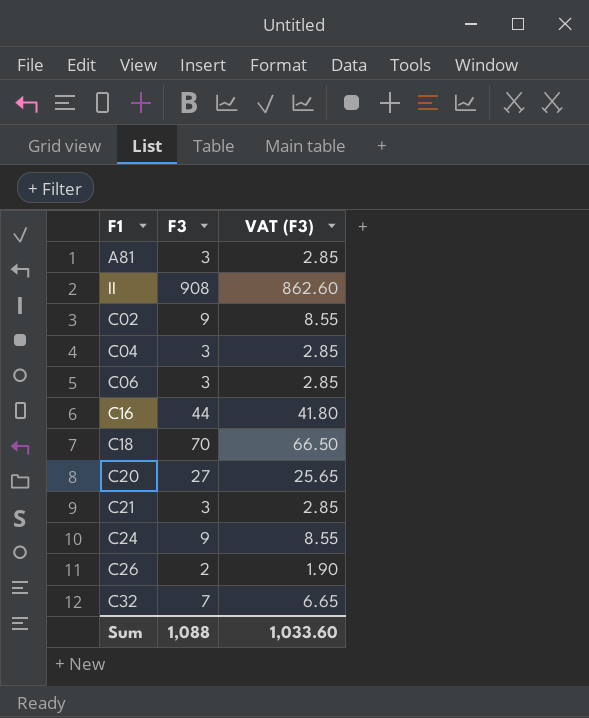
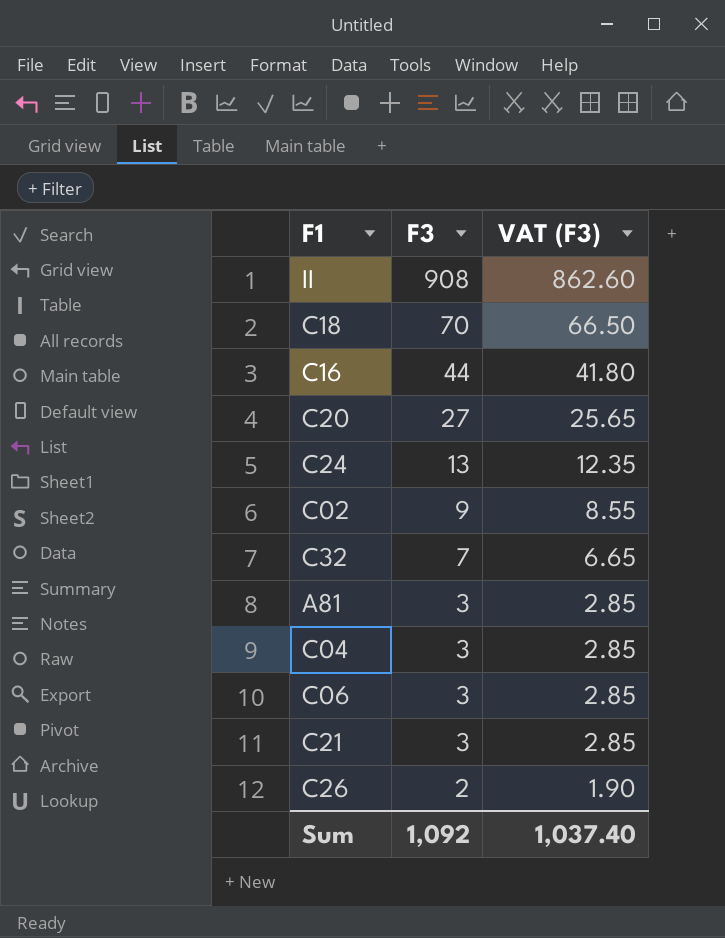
row order: none -> F3 descending
C24 | F3: 9 -> 13
C24 | VAT (F3): 8.55 -> 12.35
Sum | F3: 1,088 -> 1,092
Sum | VAT (F3): 1,033.60 -> 1,037.40

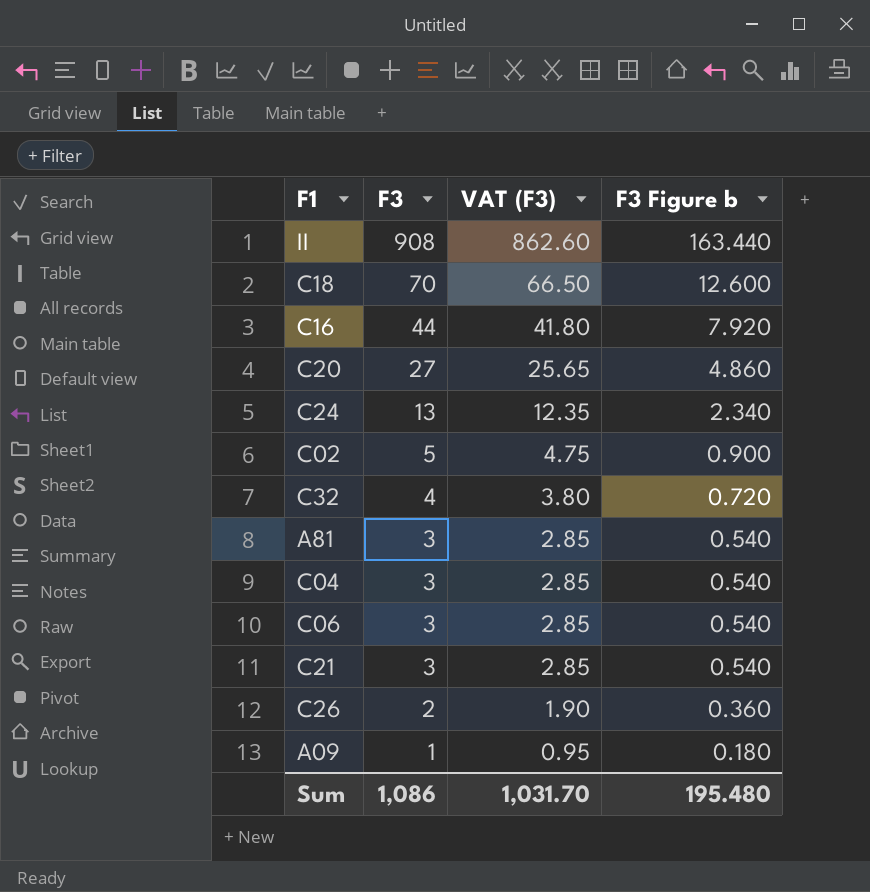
column F3 Figure b | formula: none -> [F3] * 0.18
C02 | F3: 9 -> 5
C02 | VAT (F3): 8.55 -> 4.75
C32 | F3: 7 -> 4
C32 | VAT (F3): 6.65 -> 3.80
row A09: none -> 1 | 0.95 | 0.180
Sum | F3: 1,092 -> 1,086
Sum | VAT (F3): 1,037.40 -> 1,031.70

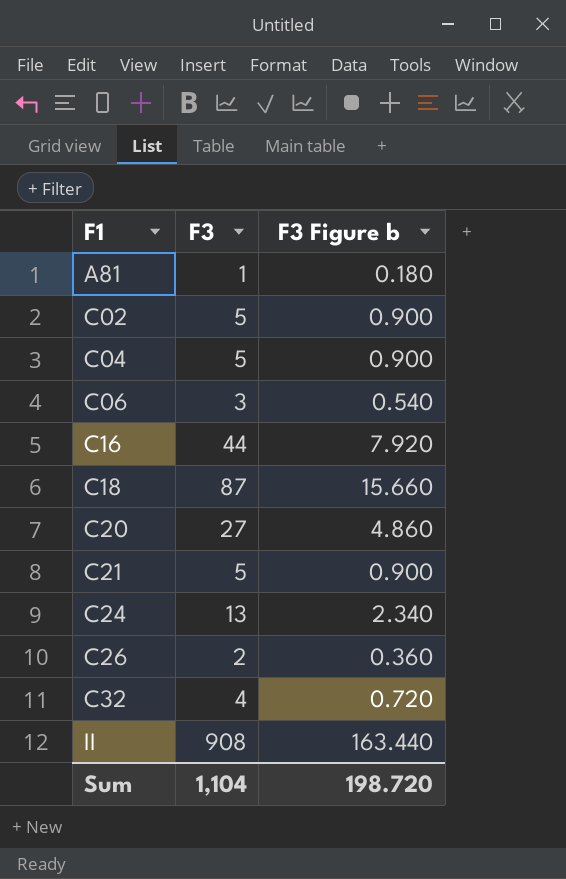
row order: F3 descending -> F1 ascending
column VAT (F3) | formula: [F3] * 0.95 -> none
row A09: 1 | 0.95 | 0.180 -> none
A81 | F3: 3 -> 1
A81 | F3 Figure b: 0.540 -> 0.180
C04 | F3: 3 -> 5
C04 | F3 Figure b: 0.540 -> 0.900
C18 | F3: 70 -> 87
C18 | F3 Figure b: 12.600 -> 15.660
C21 | F3: 3 -> 5
C21 | F3 Figure b: 0.540 -> 0.900
Sum | F3: 1,086 -> 1,104
Sum | F3 Figure b: 195.480 -> 198.720

